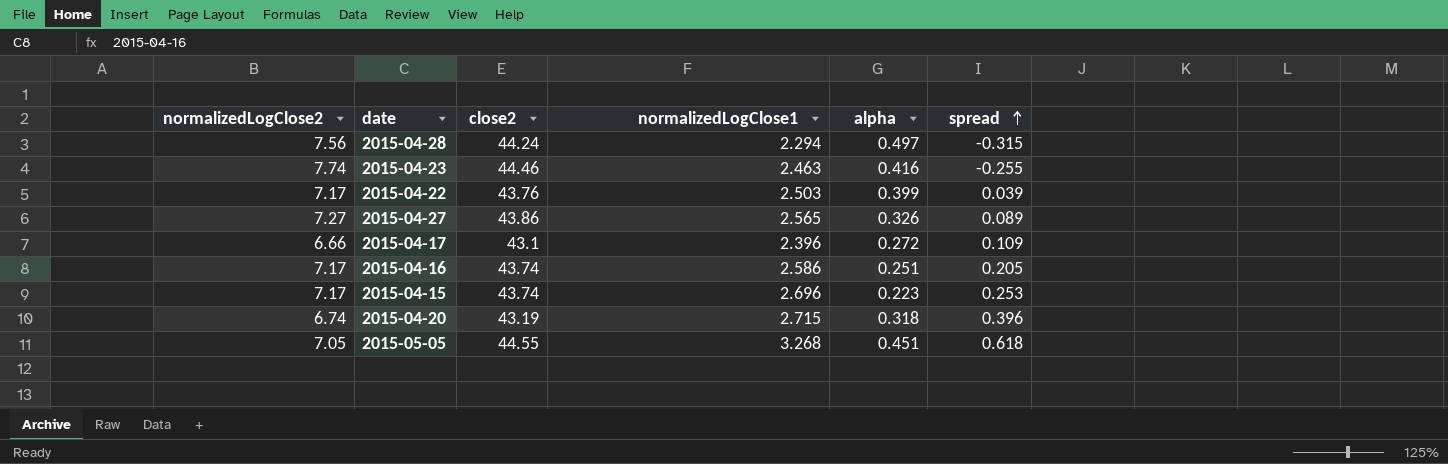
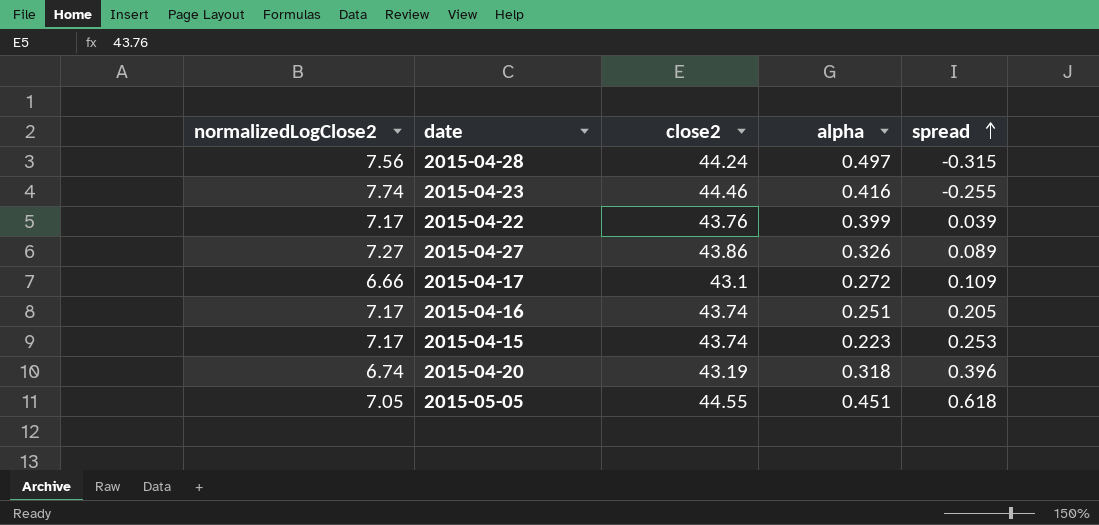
column normalizedLogClose1 | position: 4 -> none

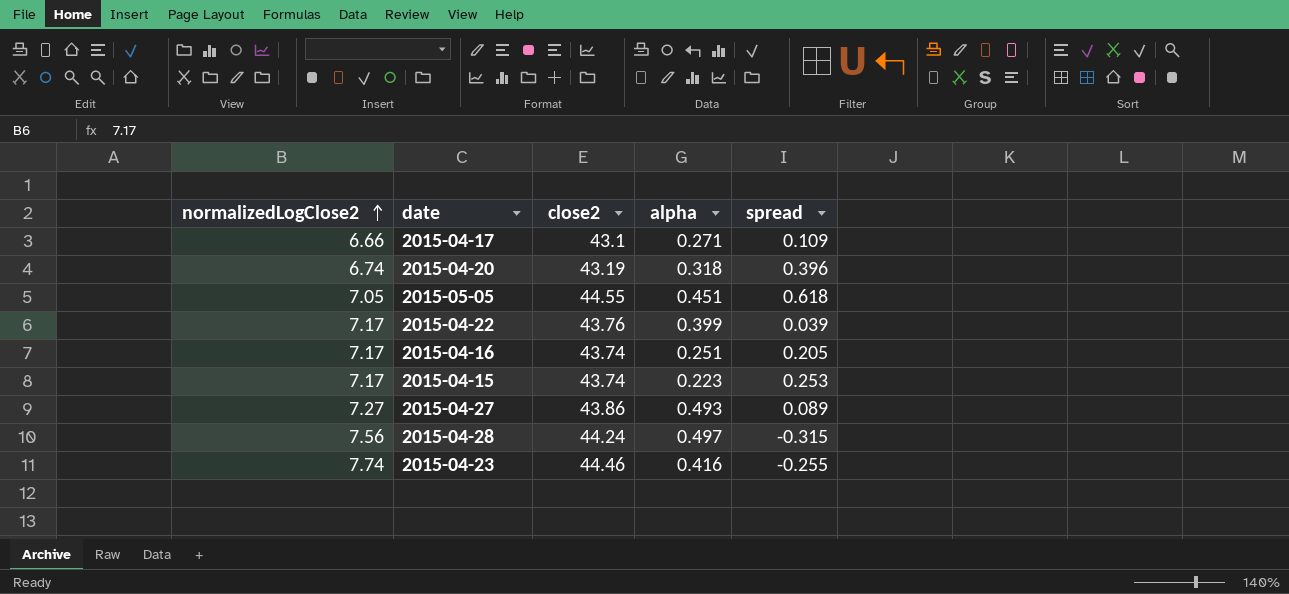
row order: spread ascending -> normalizedLogClose2 ascending
2015-04-17 | alpha: 0.272 -> 0.271
2015-04-27 | alpha: 0.326 -> 0.493

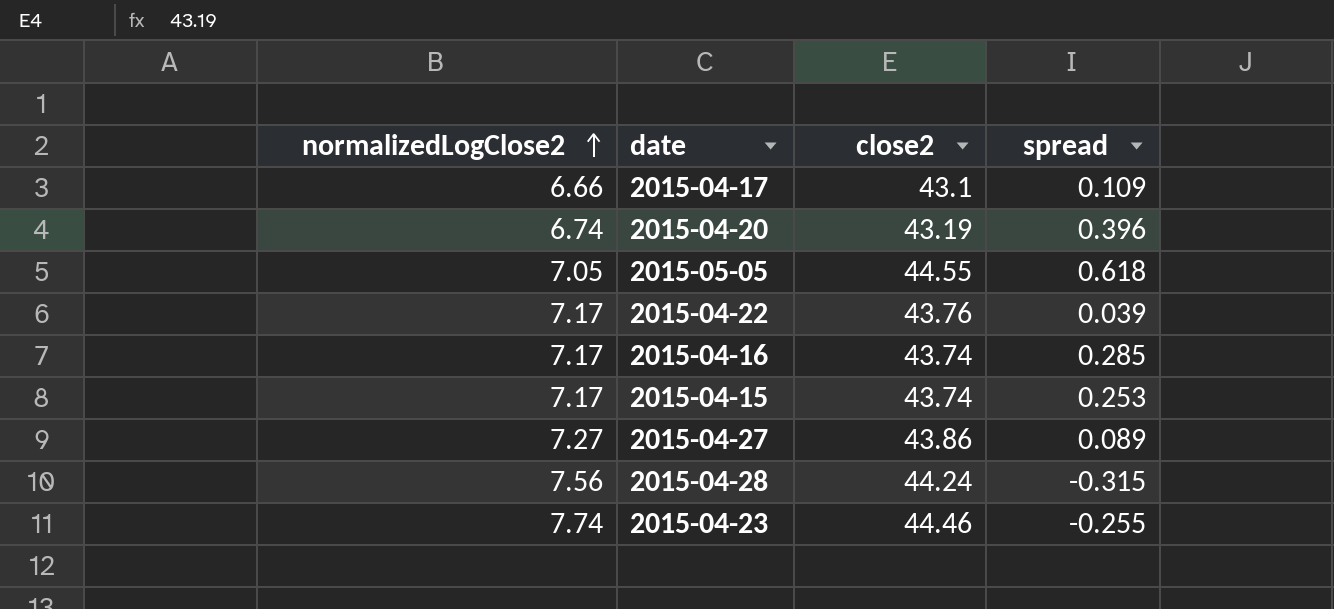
column alpha | position: 4 -> none
2015-04-16 | spread: 0.205 -> 0.285

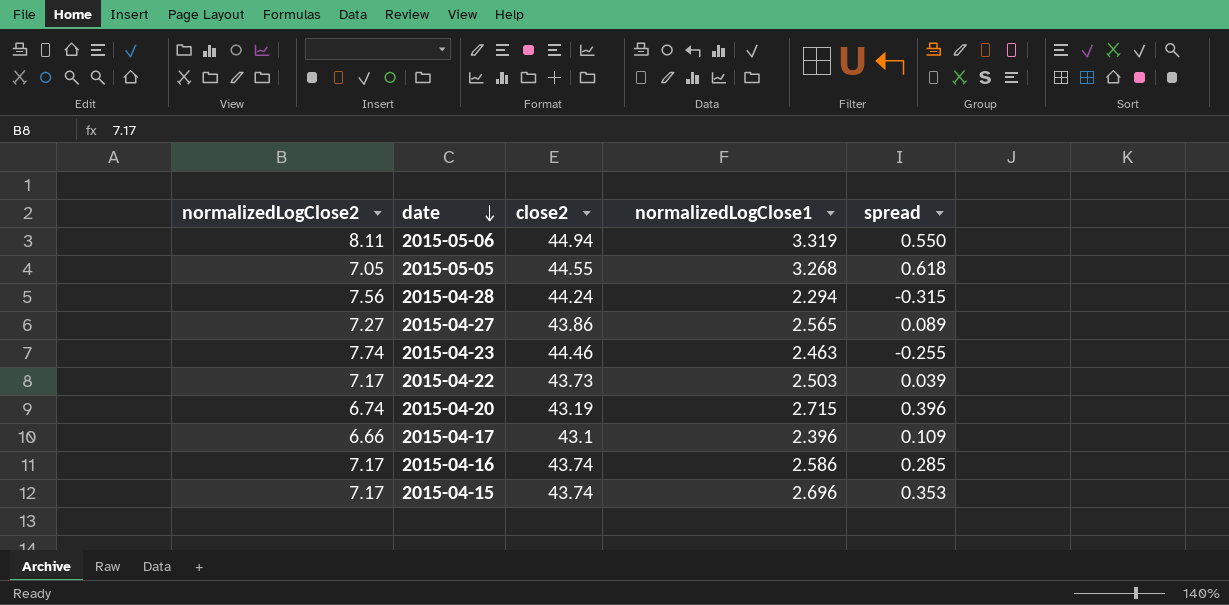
row order: normalizedLogClose2 ascending -> date descending
column normalizedLogClose1 | position: none -> 4
row 2015-05-06: none -> 8.11 | 44.94 | 3.319 | 0.550
2015-04-22 | close2: 43.76 -> 43.73
2015-04-15 | spread: 0.253 -> 0.353

